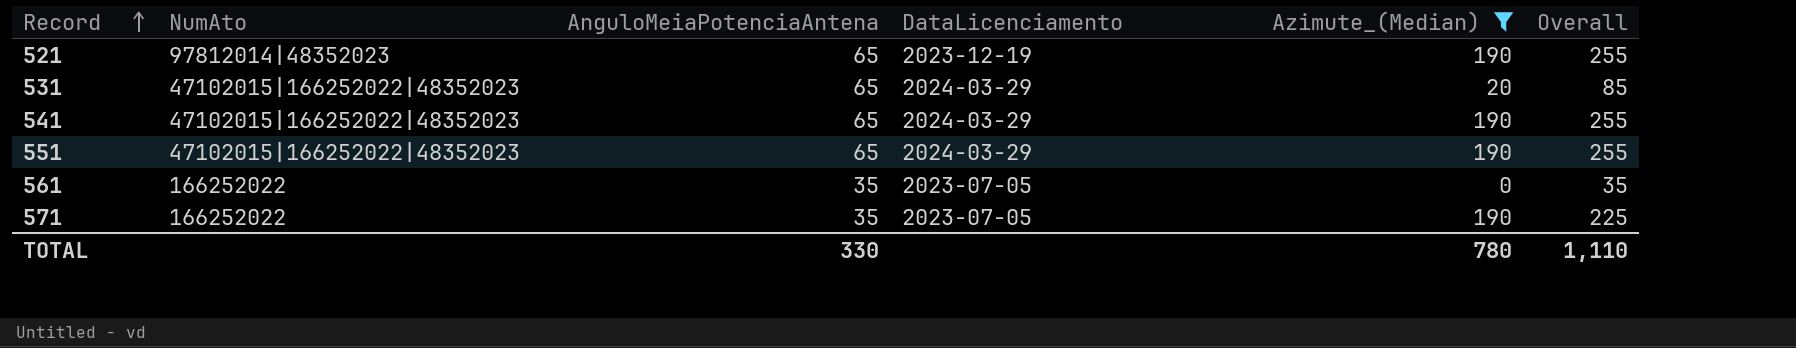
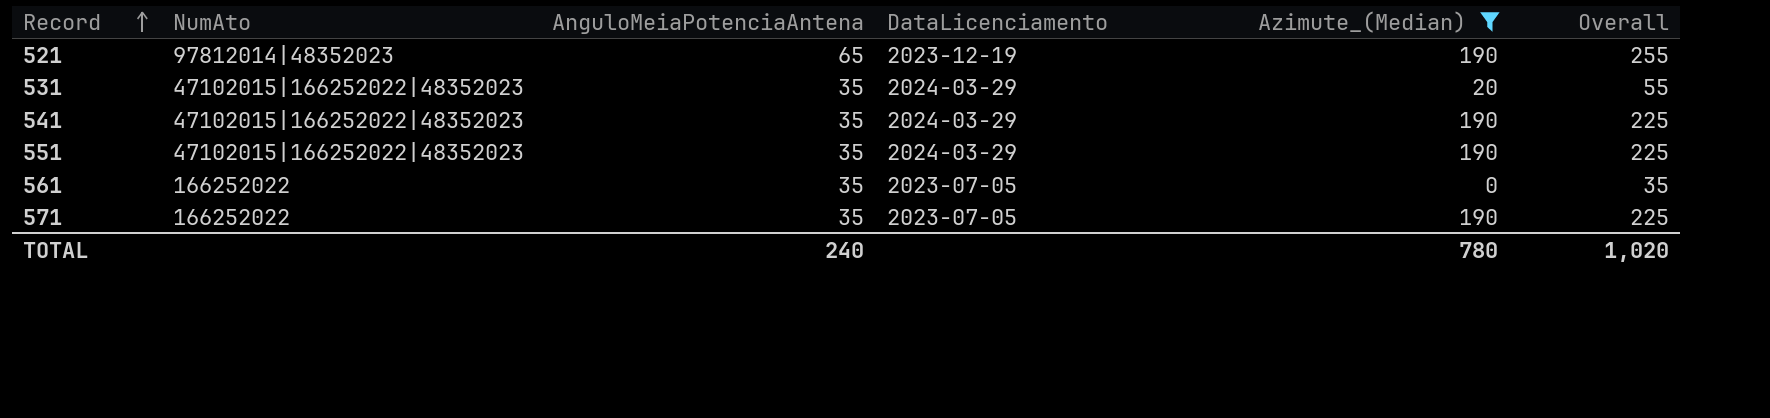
531 | AnguloMeiaPotenciaAntena: 65 -> 35
531 | Overall: 85 -> 55
541 | AnguloMeiaPotenciaAntena: 65 -> 35
541 | Overall: 255 -> 225
551 | AnguloMeiaPotenciaAntena: 65 -> 35
551 | Overall: 255 -> 225
TOTAL | AnguloMeiaPotenciaAntena: 330 -> 240
TOTAL | Overall: 1,110 -> 1,020

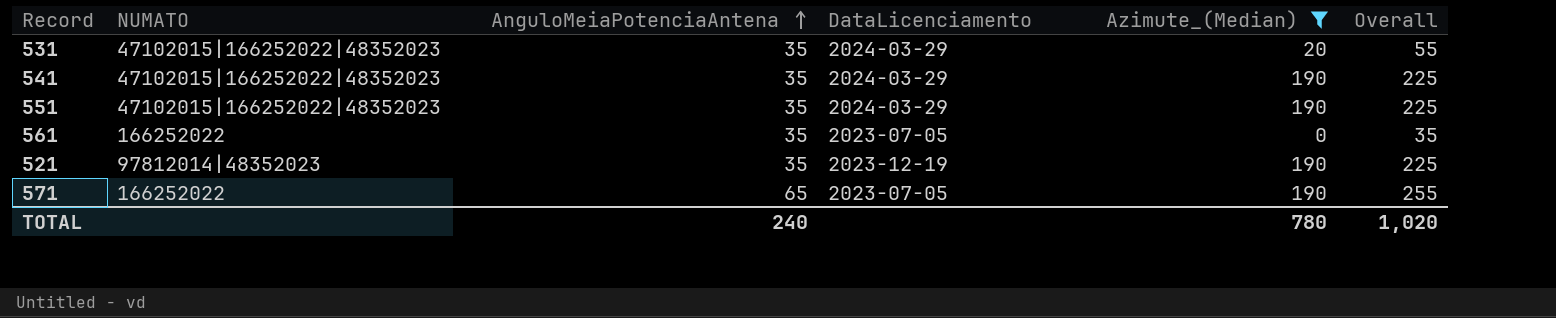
row order: Record ascending -> AnguloMeiaPotenciaAntena ascending
column name: NumAto -> NUMATO
521 | AnguloMeiaPotenciaAntena: 65 -> 35
521 | Overall: 255 -> 225
571 | AnguloMeiaPotenciaAntena: 35 -> 65
571 | Overall: 225 -> 255

